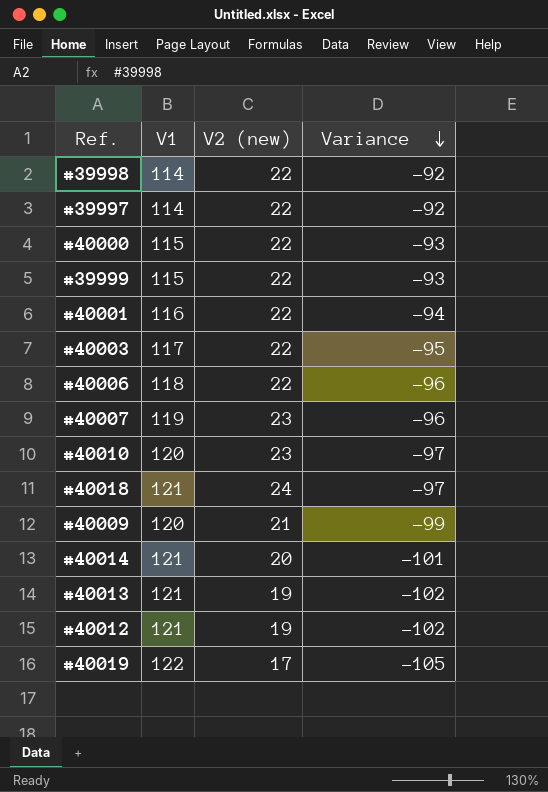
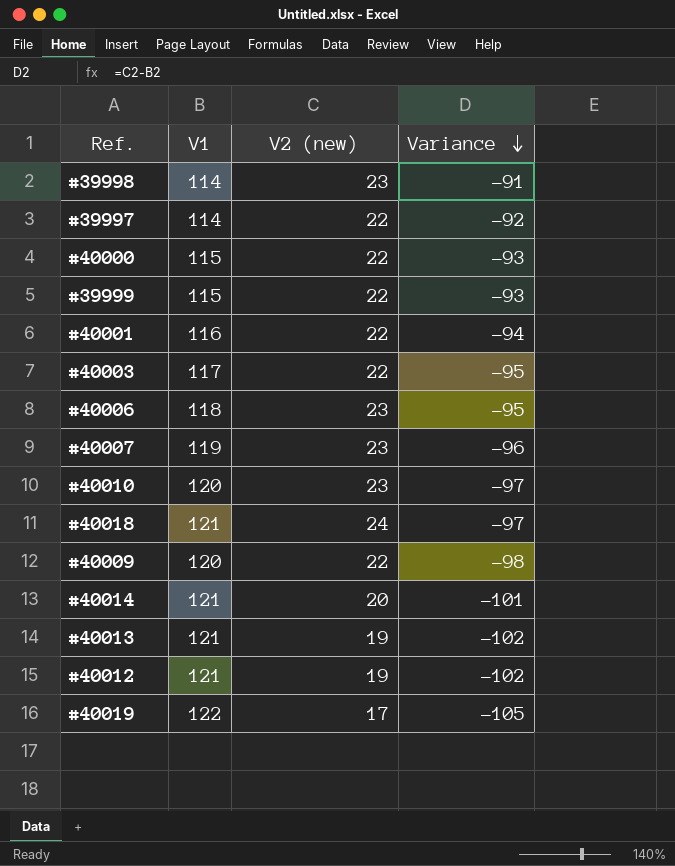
#39998 | V2 (new): 22 -> 23
#39998 | Variance: -92 -> -91
#40006 | V2 (new): 22 -> 23
#40006 | Variance: -96 -> -95
#40009 | V2 (new): 21 -> 22
#40009 | Variance: -99 -> -98

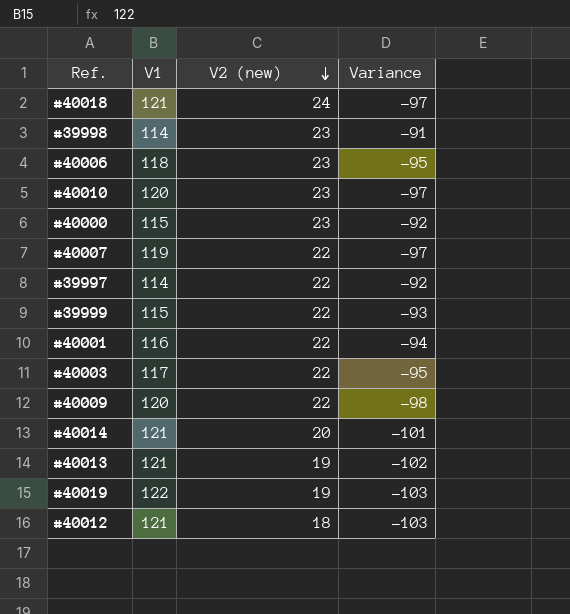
row order: Variance descending -> V2 (new) descending
#40000 | V2 (new): 22 -> 23
#40000 | Variance: -93 -> -92
#40007 | V2 (new): 23 -> 22
#40007 | Variance: -96 -> -97
#40019 | V2 (new): 17 -> 19
#40019 | Variance: -105 -> -103
#40012 | V2 (new): 19 -> 18
#40012 | Variance: -102 -> -103

